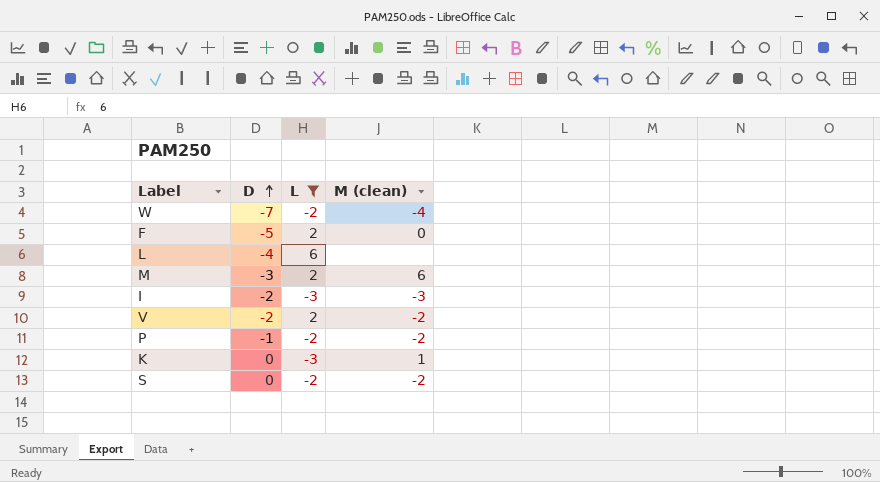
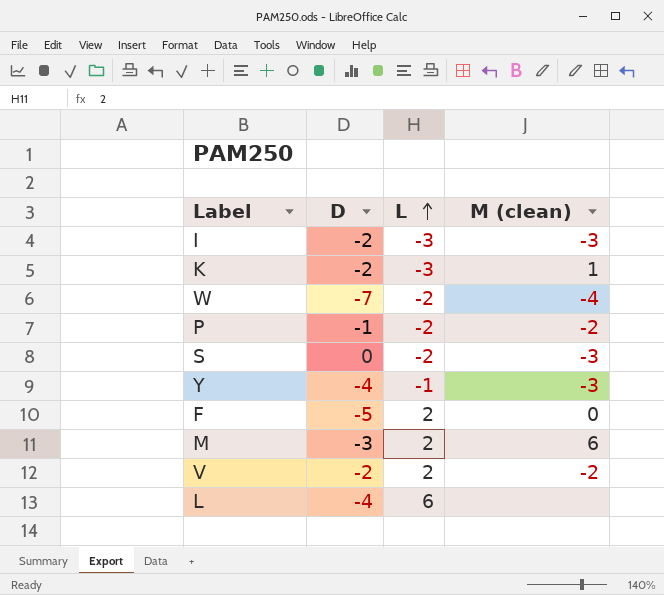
filter: L != -1 -> none
row order: D ascending -> L ascending
K | D: 0 -> -2
S | M (clean): -2 -> -3

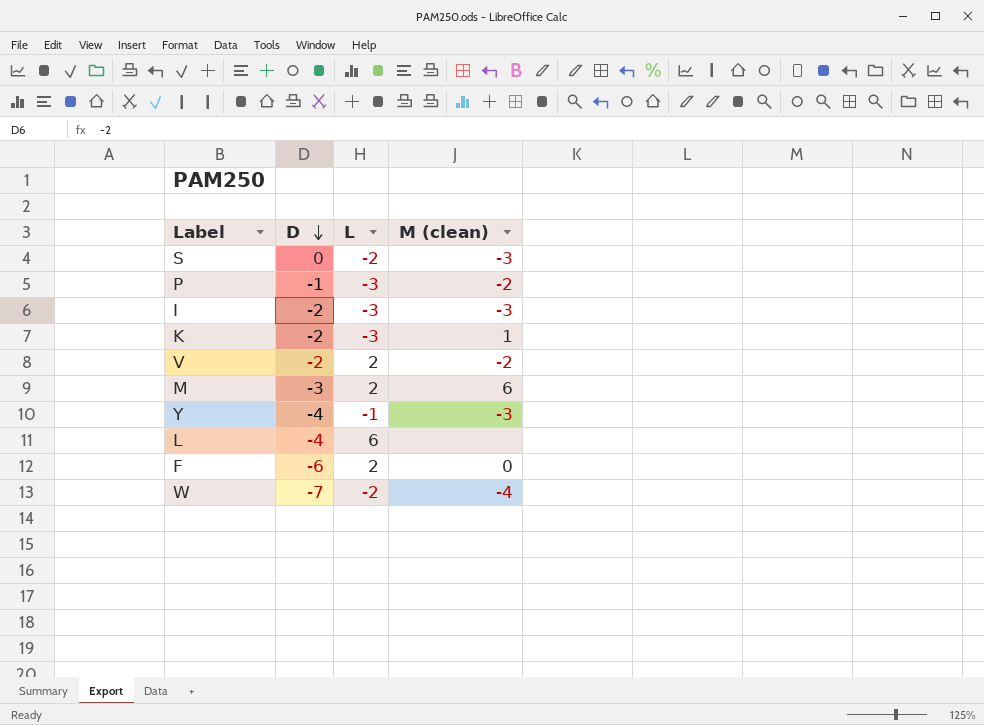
row order: L ascending -> D descending
P | L: -2 -> -3
F | D: -5 -> -6

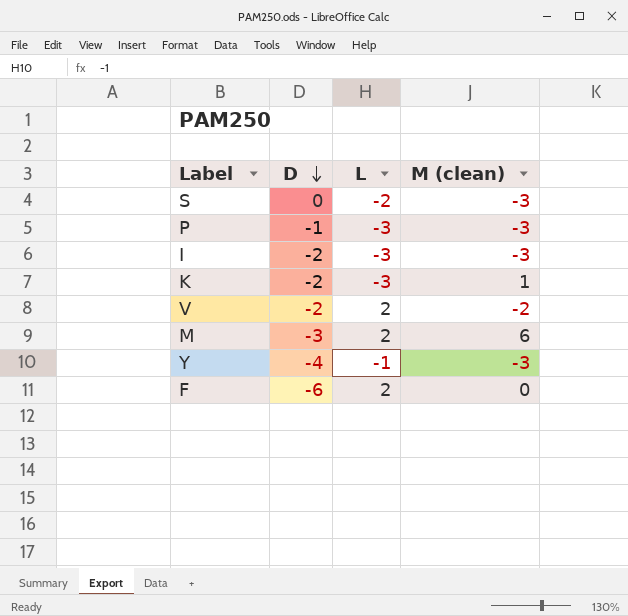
row L: -4 | 6 | none -> none
row W: -7 | -2 | -4 -> none
P | M (clean): -2 -> -3

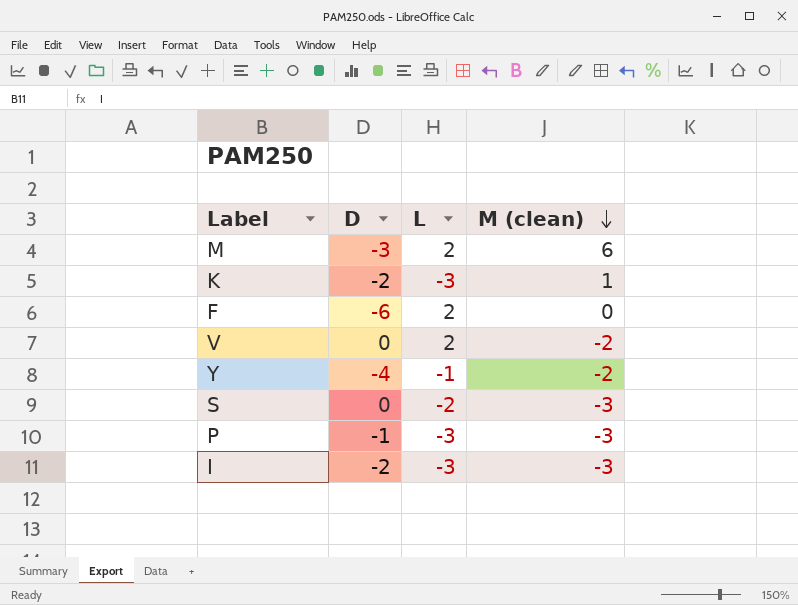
row order: D descending -> M (clean) descending
V | D: -2 -> 0
Y | M (clean): -3 -> -2

